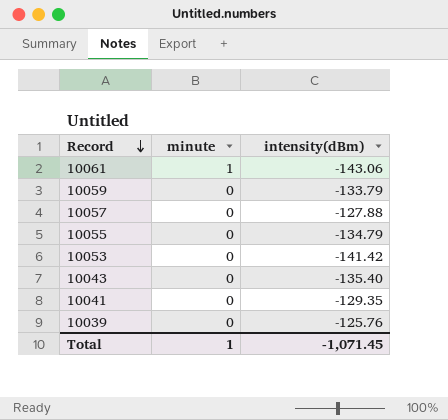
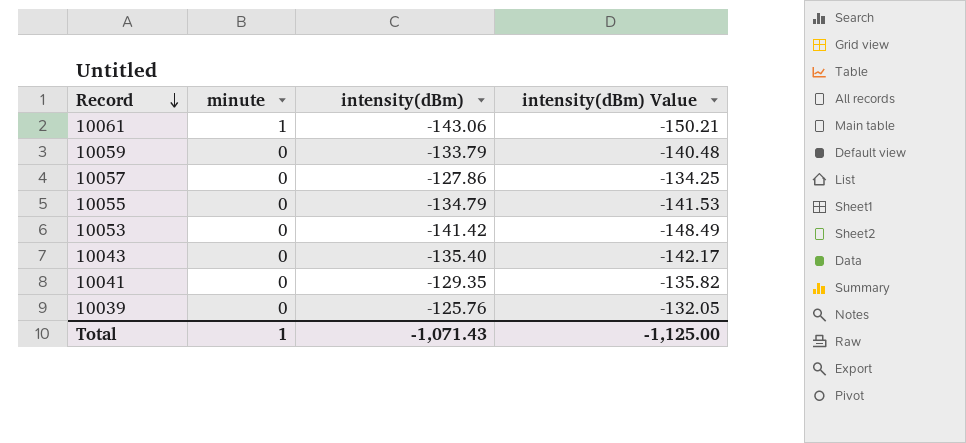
column intensity(dBm) Value | formula: none -> [intensity(dBm)] * 1.05
10057 | intensity(dBm): -127.88 -> -127.86
Total | intensity(dBm): -1,071.45 -> -1,071.43

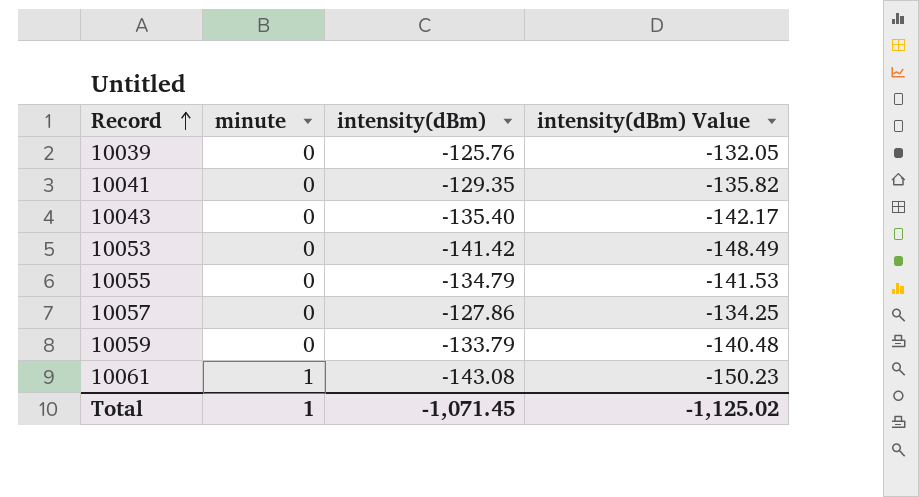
row order: Record descending -> Record ascending
10061 | intensity(dBm): -143.06 -> -143.08
10061 | intensity(dBm) Value: -150.21 -> -150.23
Total | intensity(dBm): -1,071.43 -> -1,071.45
Total | intensity(dBm) Value: -1,125.00 -> -1,125.02

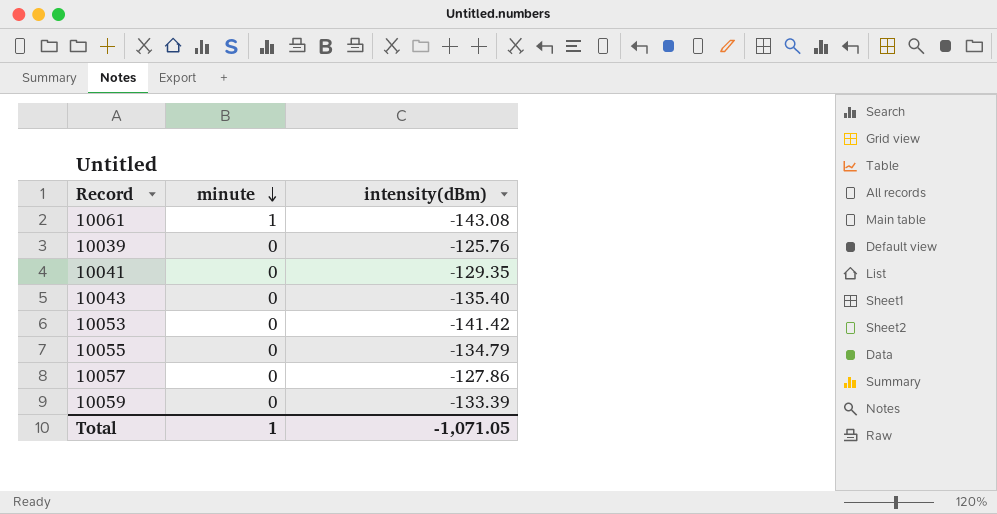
row order: Record ascending -> minute descending
column intensity(dBm) Value | formula: [intensity(dBm)] * 1.05 -> none
10059 | intensity(dBm): -133.79 -> -133.39
Total | intensity(dBm): -1,071.45 -> -1,071.05

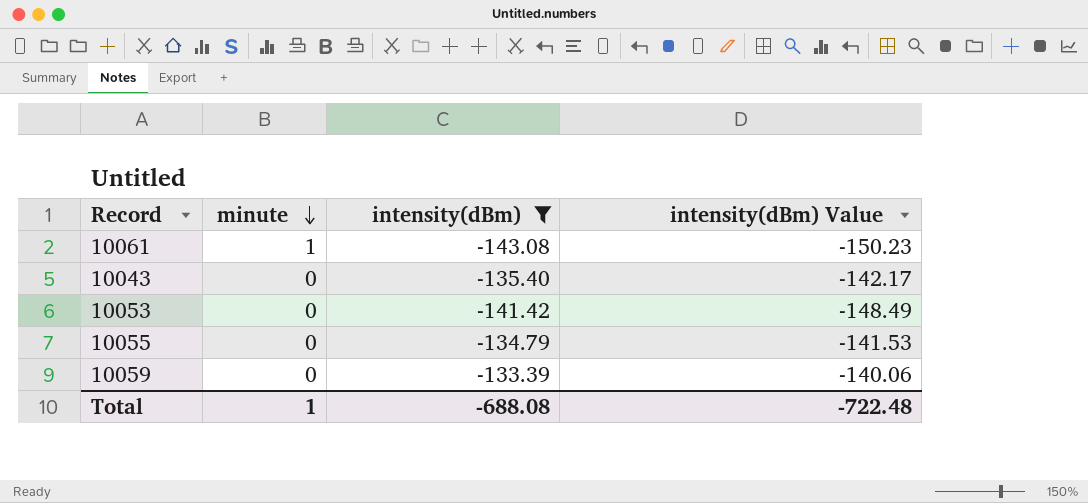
filter: none -> intensity(dBm) <= -133.39
column intensity(dBm) Value | formula: none -> [intensity(dBm)] * 1.05
Total | intensity(dBm): -1,071.05 -> -688.08

